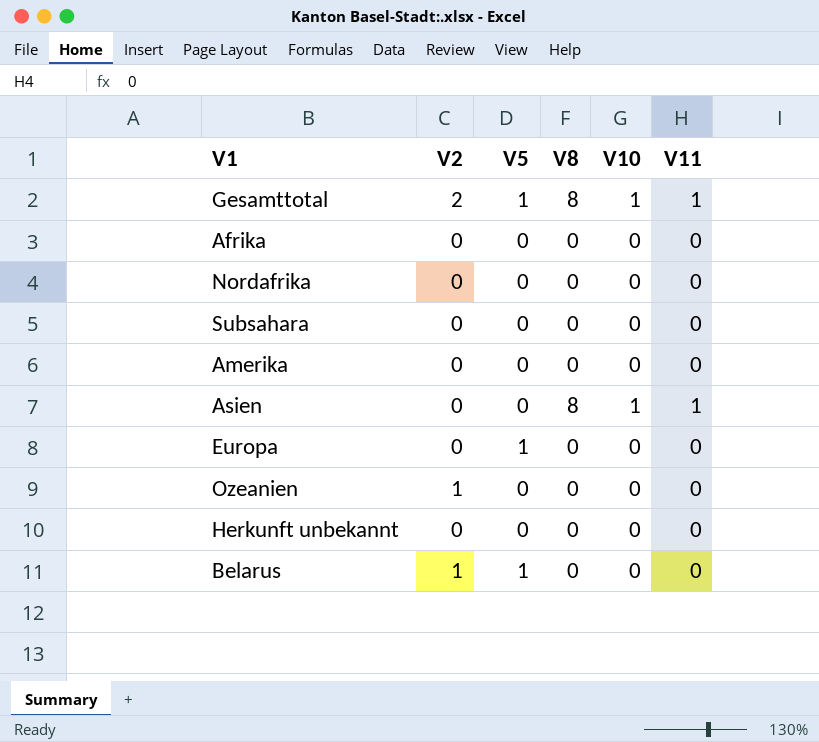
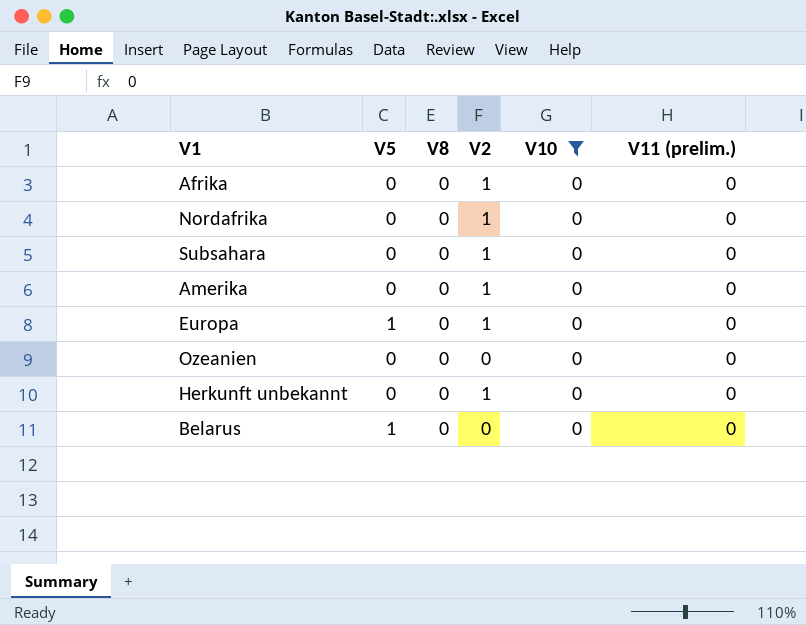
filter: none -> V10 = 0
column V2 | position: 2 -> 4
column name: V11 -> V11 (prelim.)
Afrika | V2: 0 -> 1
Nordafrika | V2: 0 -> 1
Subsahara | V2: 0 -> 1
Amerika | V2: 0 -> 1
Europa | V2: 0 -> 1
Ozeanien | V2: 1 -> 0
Herkunft unbekannt | V2: 0 -> 1
Belarus | V2: 1 -> 0

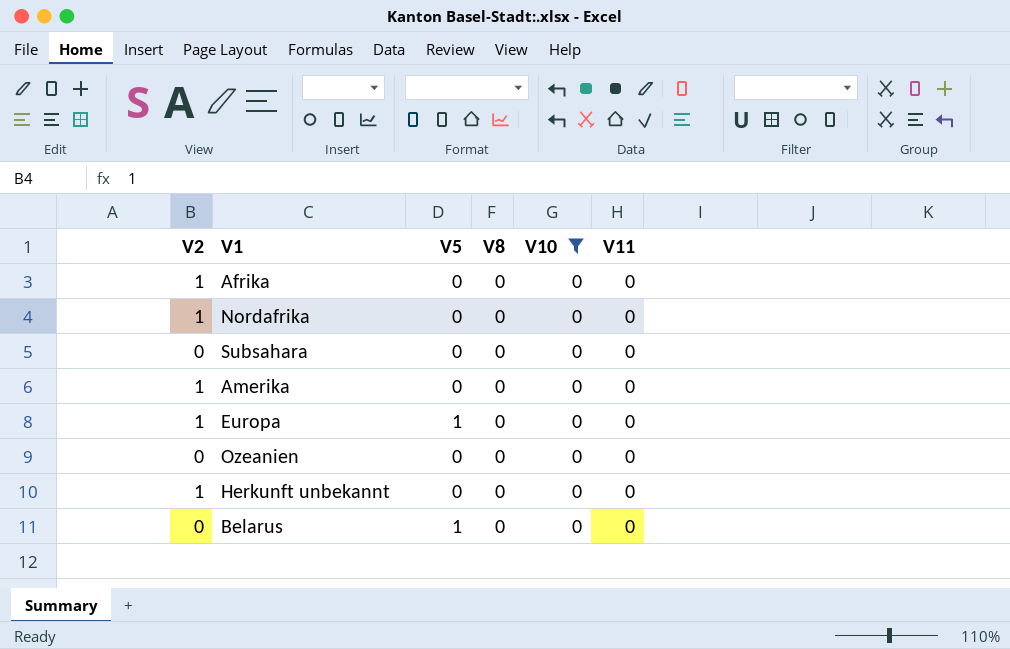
column V2 | position: 4 -> 1
column name: V11 (prelim.) -> V11
Subsahara | V2: 1 -> 0

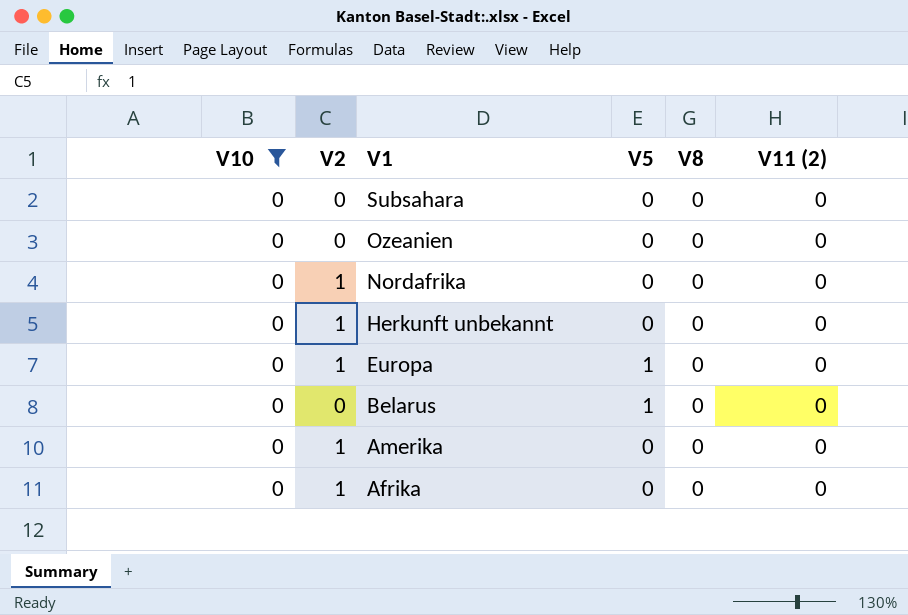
row order: none -> V1 descending
column V10 | position: 5 -> 1
column name: V11 -> V11 (2)

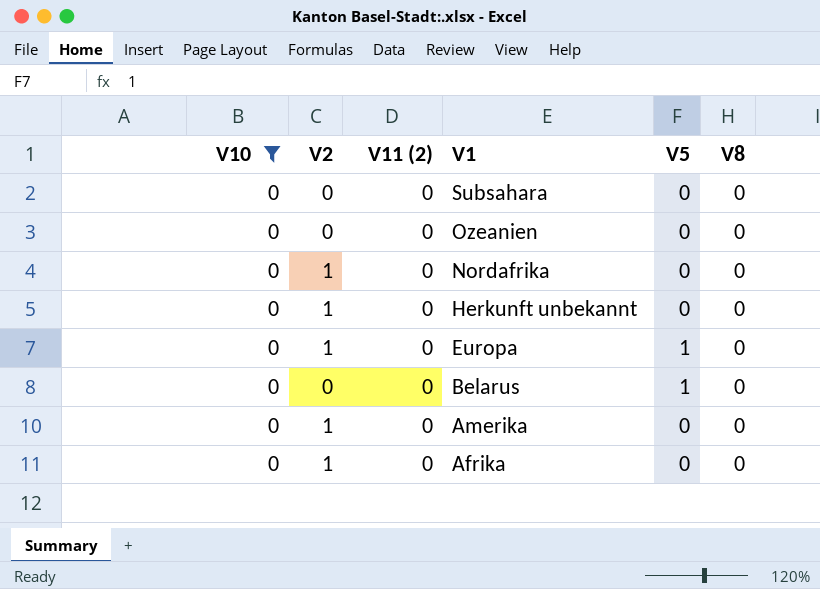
column V11 (2) | position: 6 -> 3

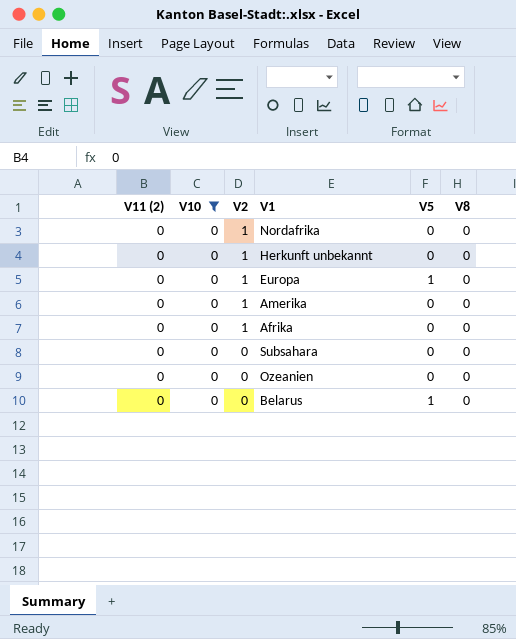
row order: V1 descending -> V2 descending
column V11 (2) | position: 3 -> 1

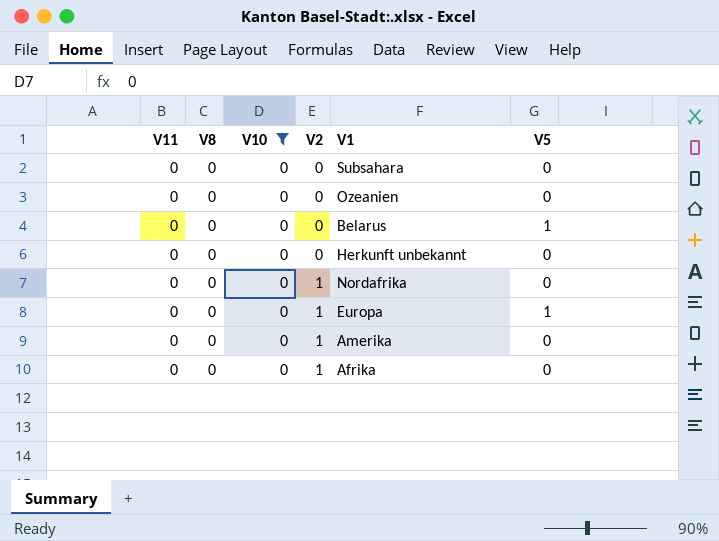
row order: V2 descending -> V2 ascending
column name: V11 (2) -> V11
column V8 | position: 6 -> 2
Herkunft unbekannt | V2: 1 -> 0

